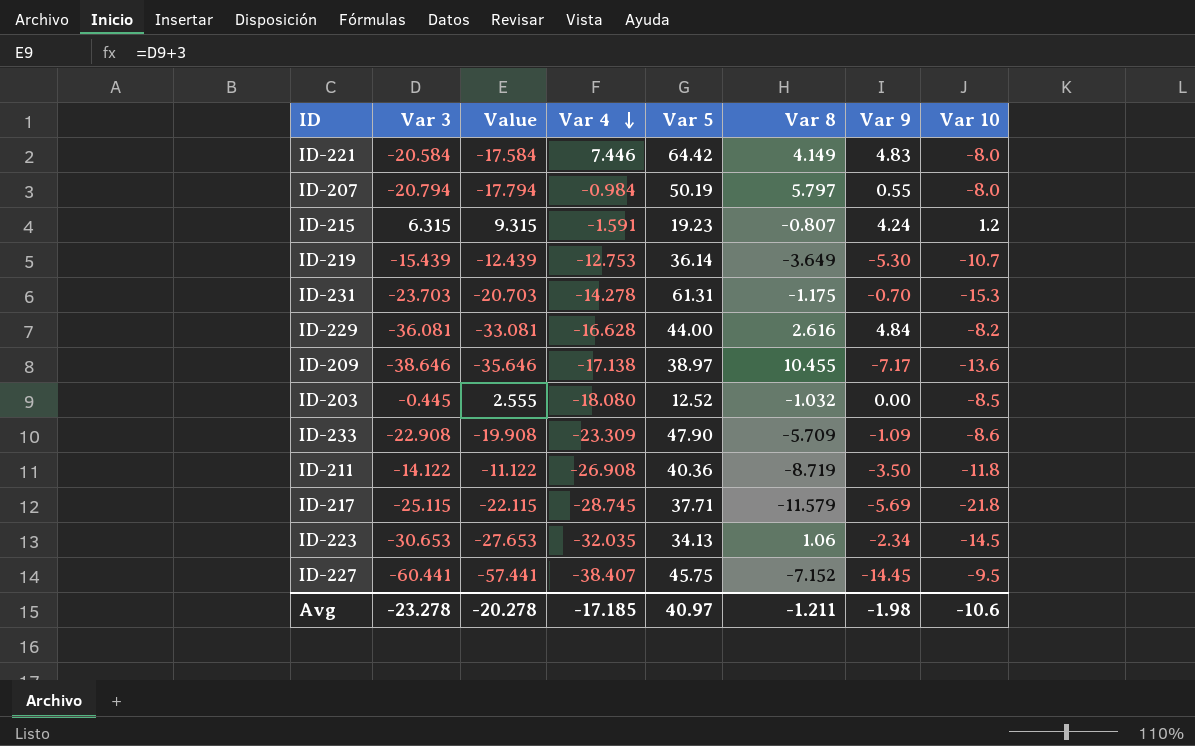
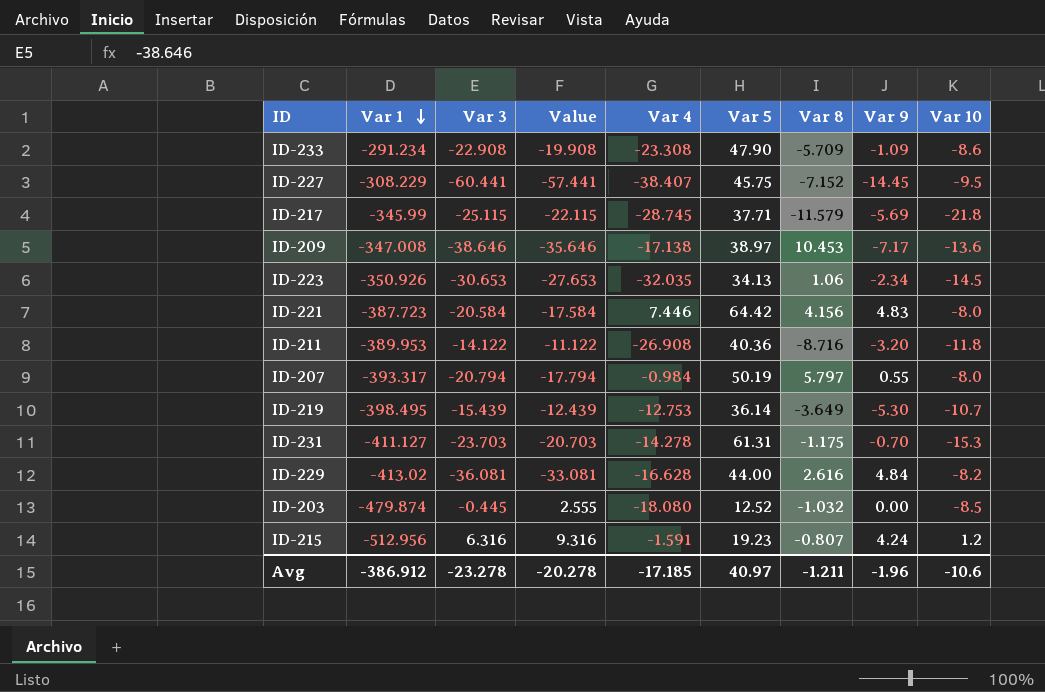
row order: Var 4 descending -> Var 1 descending
column Var 1 | position: none -> 2
ID-233 | Var 4: -23.309 -> -23.308
ID-209 | Var 8: 10.455 -> 10.453
ID-221 | Var 8: 4.149 -> 4.156
ID-211 | Var 8: -8.719 -> -8.716
ID-211 | Var 9: -3.50 -> -3.20
ID-215 | Var 3: 6.315 -> 6.316
ID-215 | Value: 9.315 -> 9.316
Avg | Var 9: -1.98 -> -1.96

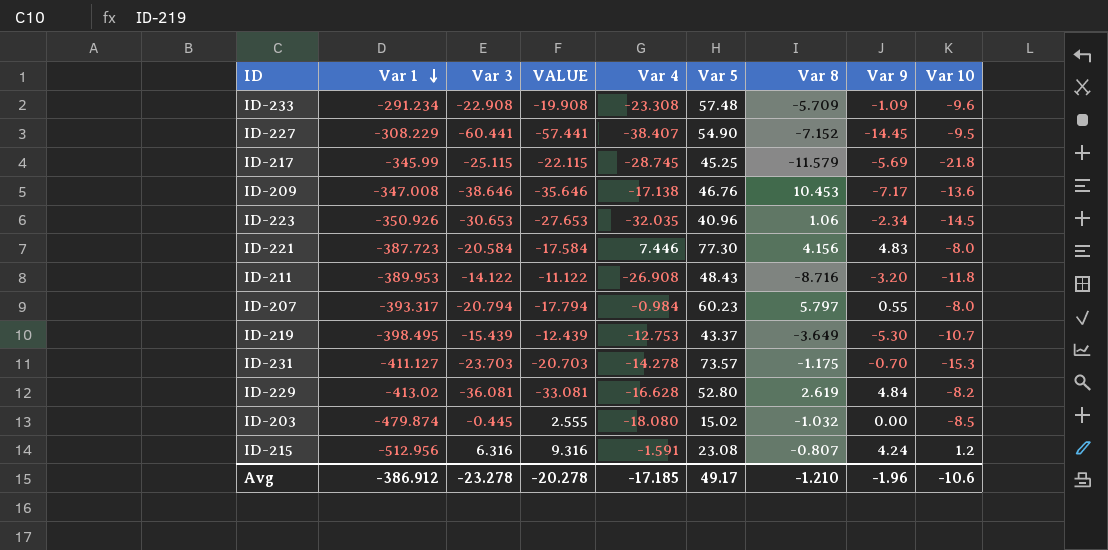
column name: Value -> VALUE
ID-233 | Var 5: 47.90 -> 57.48
ID-233 | Var 10: -8.6 -> -9.6
ID-227 | Var 5: 45.75 -> 54.90
ID-217 | Var 5: 37.71 -> 45.25
ID-209 | Var 5: 38.97 -> 46.76
ID-223 | Var 5: 34.13 -> 40.96
ID-221 | Var 5: 64.42 -> 77.30
ID-211 | Var 5: 40.36 -> 48.43
ID-207 | Var 5: 50.19 -> 60.23
ID-219 | Var 5: 36.14 -> 43.37
ID-231 | Var 5: 61.31 -> 73.57
ID-229 | Var 5: 44.00 -> 52.80
ID-229 | Var 8: 2.616 -> 2.619
ID-203 | Var 5: 12.52 -> 15.02
ID-215 | Var 5: 19.23 -> 23.08
Avg | Var 5: 40.97 -> 49.17
Avg | Var 8: -1.211 -> -1.210

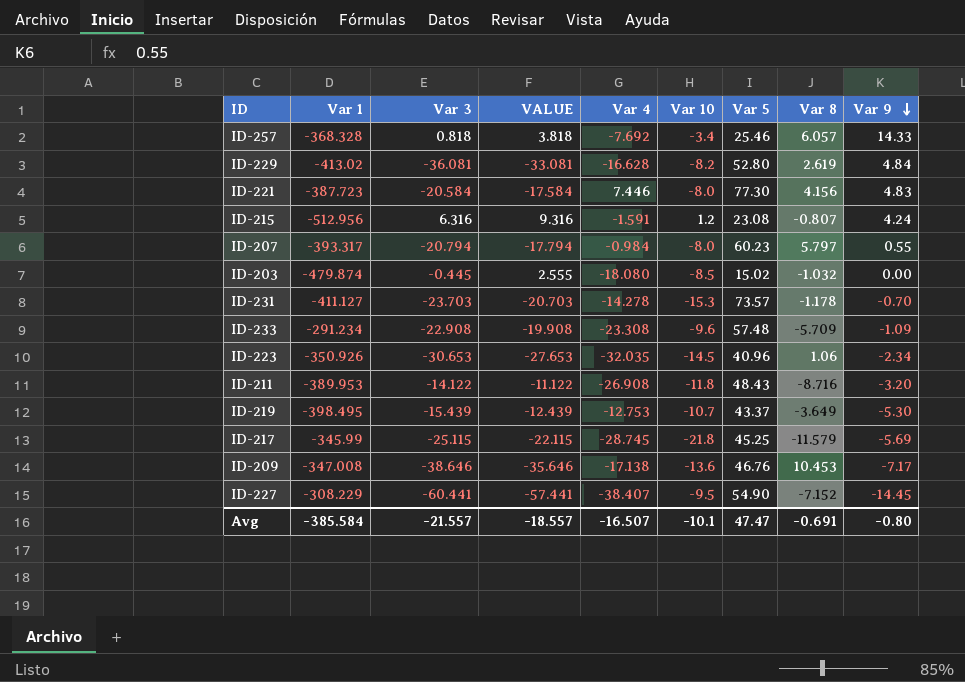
row order: Var 1 descending -> Var 9 descending
column Var 10 | position: 9 -> 6
row ID-257: none -> -368.328 | 0.818 | 3.818 | -7.692 | -3.4 | 25.46 | 6.057 | 14.33
ID-231 | Var 8: -1.175 -> -1.178
Avg | Var 1: -386.912 -> -385.584
Avg | Var 3: -23.278 -> -21.557
Avg | VALUE: -20.278 -> -18.557
Avg | Var 4: -17.185 -> -16.507
Avg | Var 10: -10.6 -> -10.1
Avg | Var 5: 49.17 -> 47.47
Avg | Var 8: -1.210 -> -0.691
Avg | Var 9: -1.96 -> -0.80

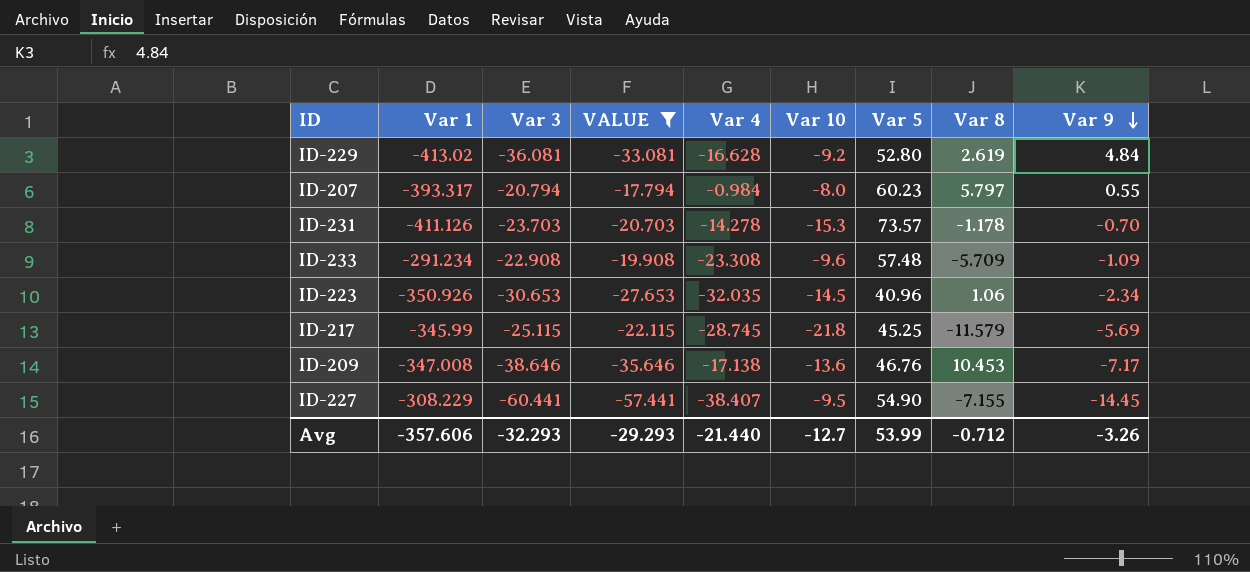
filter: none -> VALUE <= -17.794
ID-229 | Var 10: -8.2 -> -9.2
ID-231 | Var 1: -411.127 -> -411.126
ID-227 | Var 8: -7.152 -> -7.155
Avg | Var 1: -385.584 -> -357.606
Avg | Var 3: -21.557 -> -32.293
Avg | VALUE: -18.557 -> -29.293
Avg | Var 4: -16.507 -> -21.440
Avg | Var 10: -10.1 -> -12.7
Avg | Var 5: 47.47 -> 53.99
Avg | Var 8: -0.691 -> -0.712
Avg | Var 9: -0.80 -> -3.26

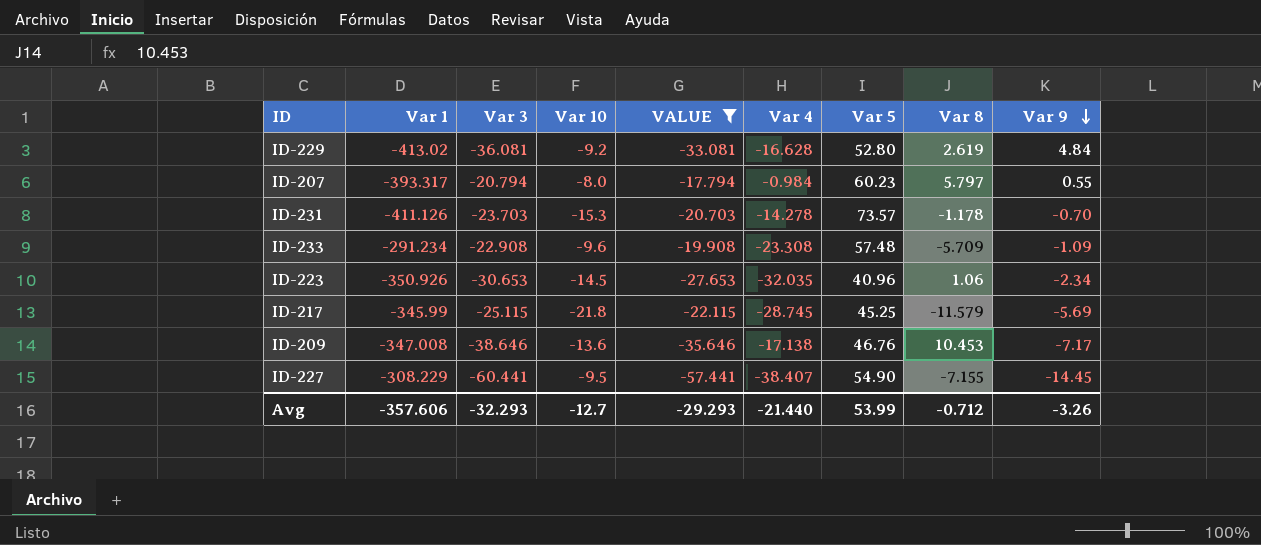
column Var 10 | position: 6 -> 4

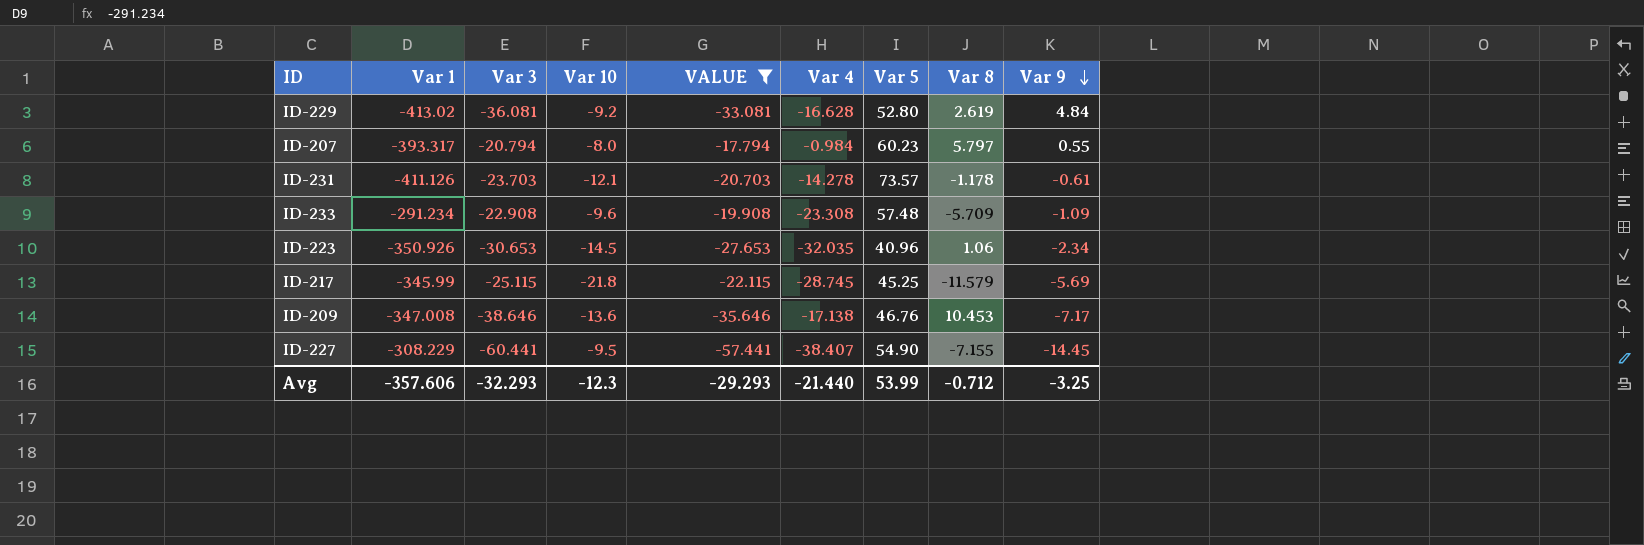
ID-231 | Var 10: -15.3 -> -12.1
ID-231 | Var 9: -0.70 -> -0.61
Avg | Var 10: -12.7 -> -12.3
Avg | Var 9: -3.26 -> -3.25

